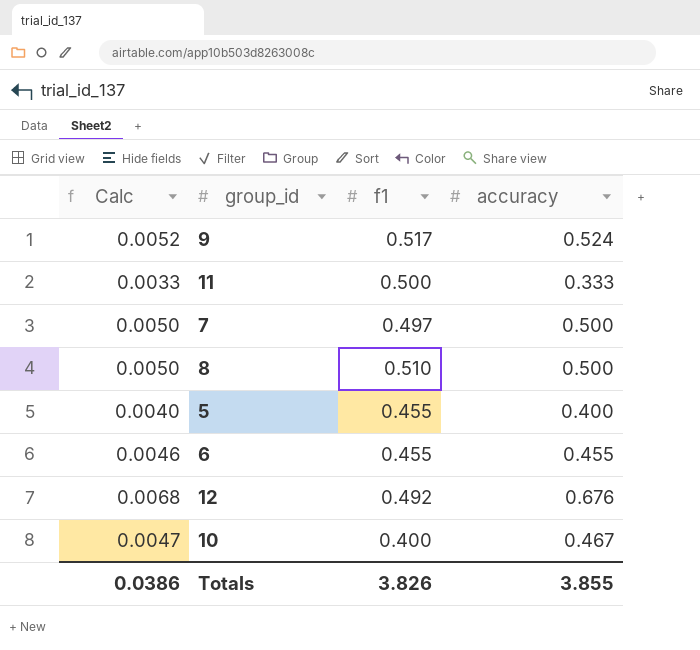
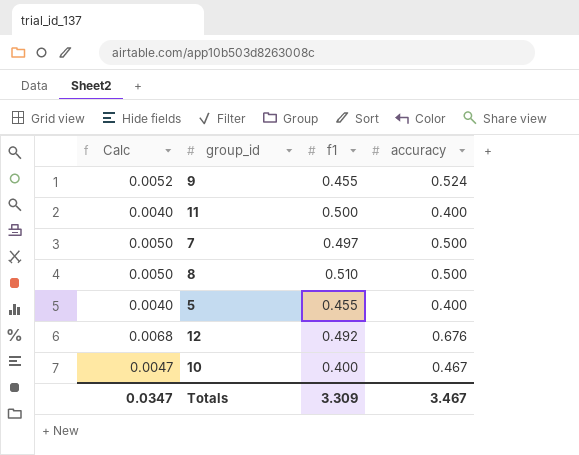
row 6: 0.0046 | 0.455 | 0.455 -> none
9 | f1: 0.517 -> 0.455
11 | Calc: 0.0033 -> 0.0040
11 | accuracy: 0.333 -> 0.400
Totals | Calc: 0.0386 -> 0.0347
Totals | f1: 3.826 -> 3.309
Totals | accuracy: 3.855 -> 3.467

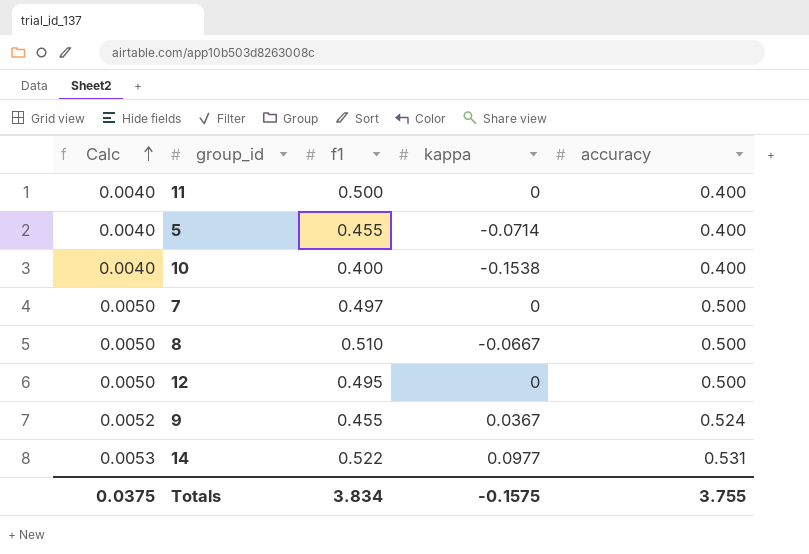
row order: none -> Calc ascending
column kappa | position: none -> 4
10 | Calc: 0.0047 -> 0.0040
10 | accuracy: 0.467 -> 0.400
12 | Calc: 0.0068 -> 0.0050
12 | f1: 0.492 -> 0.495
12 | accuracy: 0.676 -> 0.500
row 14: none -> 0.0053 | 0.522 | 0.0977 | 0.531
Totals | Calc: 0.0347 -> 0.0375
Totals | f1: 3.309 -> 3.834
Totals | accuracy: 3.467 -> 3.755

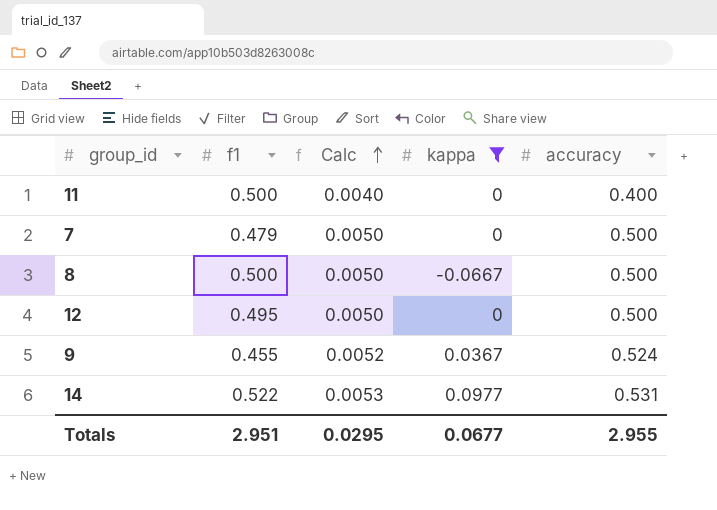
filter: none -> kappa >= -0.0667
column Calc | position: 1 -> 3
7 | f1: 0.497 -> 0.479
8 | f1: 0.510 -> 0.500
Totals | f1: 3.834 -> 2.951
Totals | Calc: 0.0375 -> 0.0295
Totals | kappa: -0.1575 -> 0.0677
Totals | accuracy: 3.755 -> 2.955

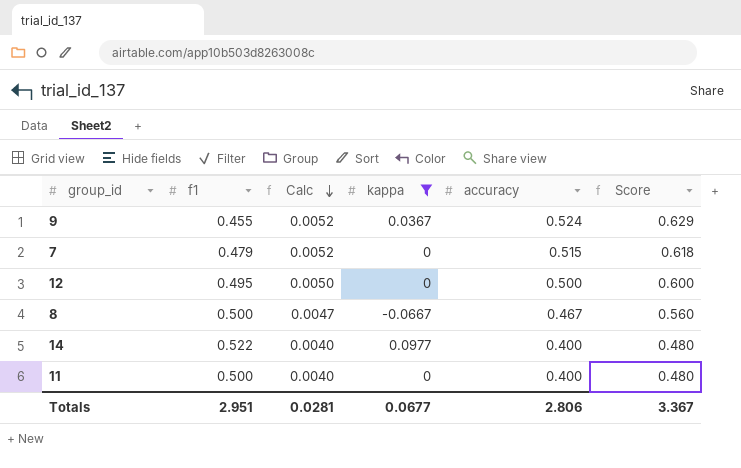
row order: Calc ascending -> Calc descending
column Score | formula: none -> [accuracy] * 1.2
7 | Calc: 0.0050 -> 0.0052
7 | accuracy: 0.500 -> 0.515
8 | Calc: 0.0050 -> 0.0047
8 | accuracy: 0.500 -> 0.467
14 | Calc: 0.0053 -> 0.0040
14 | accuracy: 0.531 -> 0.400
Totals | Calc: 0.0295 -> 0.0281
Totals | accuracy: 2.955 -> 2.806

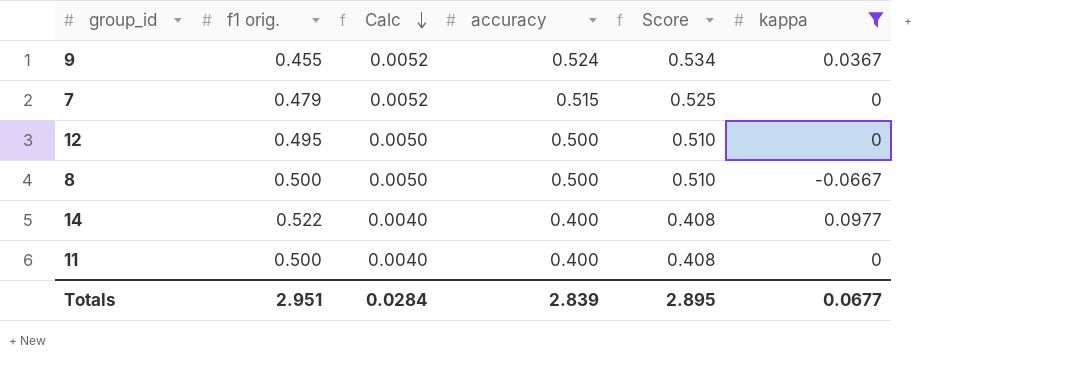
column name: f1 -> f1 orig.
column Score | formula: [accuracy] * 1.2 -> [accuracy] * 1.02
column kappa | position: 4 -> 6
8 | Calc: 0.0047 -> 0.0050
8 | accuracy: 0.467 -> 0.500
Totals | Calc: 0.0281 -> 0.0284
Totals | accuracy: 2.806 -> 2.839
Totals | Score: 3.367 -> 2.895

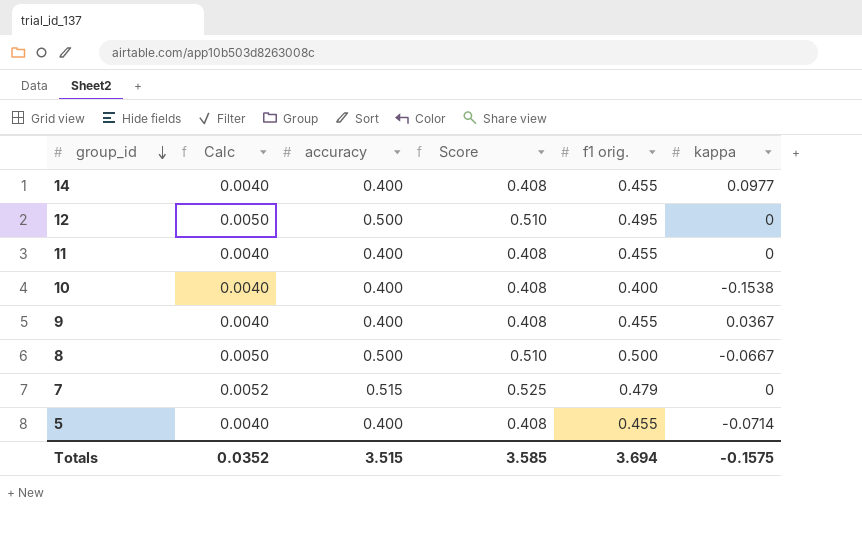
filter: kappa >= -0.0667 -> none
row order: Calc descending -> group_id descending
column f1 orig. | position: 2 -> 5
14 | f1 orig.: 0.522 -> 0.455
11 | f1 orig.: 0.500 -> 0.455
9 | Calc: 0.0052 -> 0.0040
9 | accuracy: 0.524 -> 0.400
9 | Score: 0.534 -> 0.408
Totals | Calc: 0.0284 -> 0.0352
Totals | accuracy: 2.839 -> 3.515
Totals | Score: 2.895 -> 3.585
Totals | f1 orig.: 2.951 -> 3.694
Totals | kappa: 0.0677 -> -0.1575

